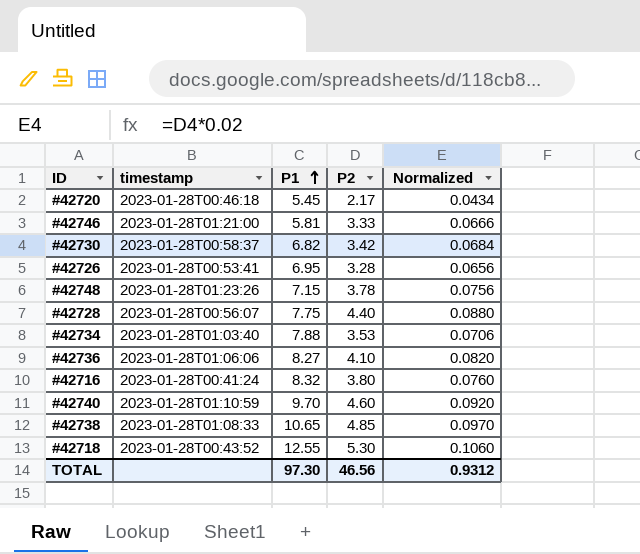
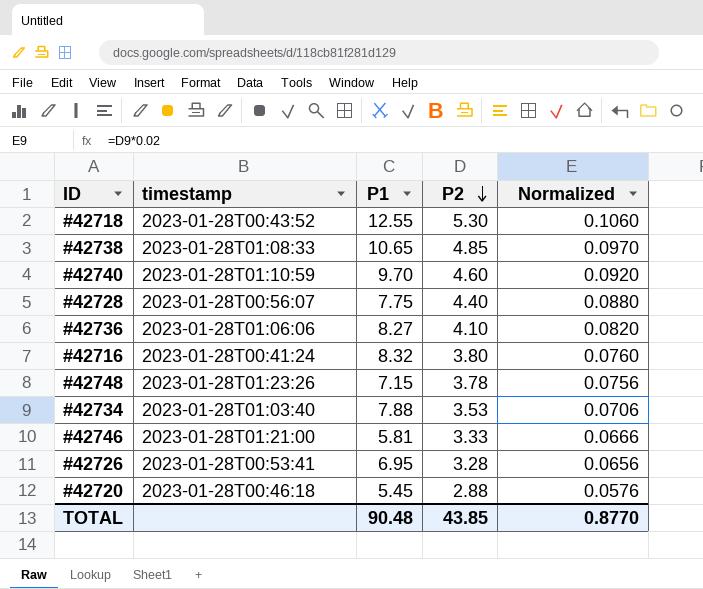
row order: P1 ascending -> P2 descending
row #42730: 2023-01-28T00:58:37 | 6.82 | 3.42 | 0.0684 -> none
#42720 | P2: 2.17 -> 2.88
#42720 | Normalized: 0.0434 -> 0.0576
TOTAL | P1: 97.30 -> 90.48
TOTAL | P2: 46.56 -> 43.85
TOTAL | Normalized: 0.9312 -> 0.8770

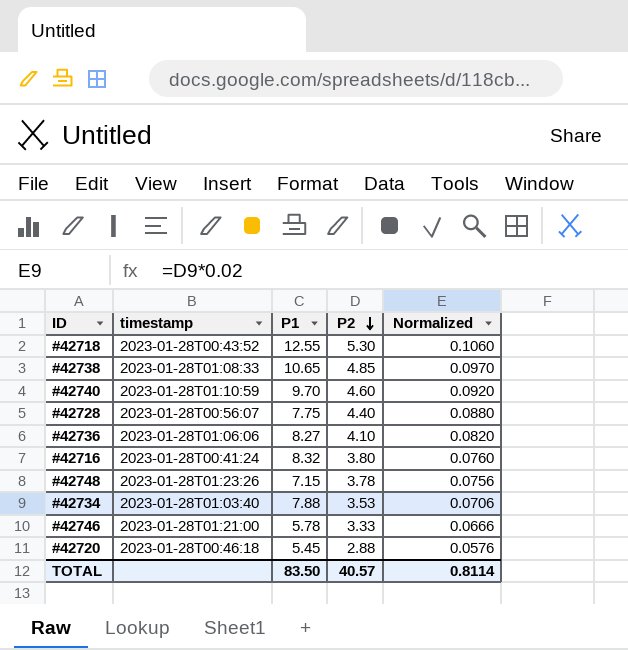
row #42726: 2023-01-28T00:53:41 | 6.95 | 3.28 | 0.0656 -> none
#42746 | P1: 5.81 -> 5.78
TOTAL | P1: 90.48 -> 83.50
TOTAL | P2: 43.85 -> 40.57
TOTAL | Normalized: 0.8770 -> 0.8114

